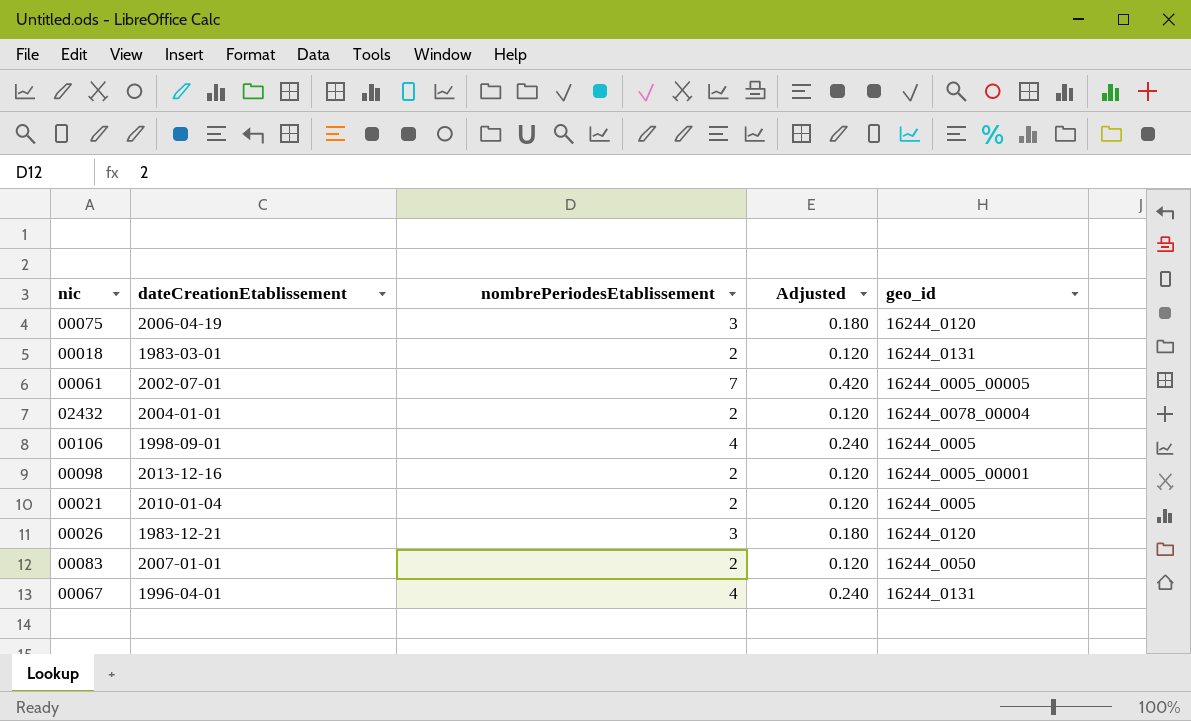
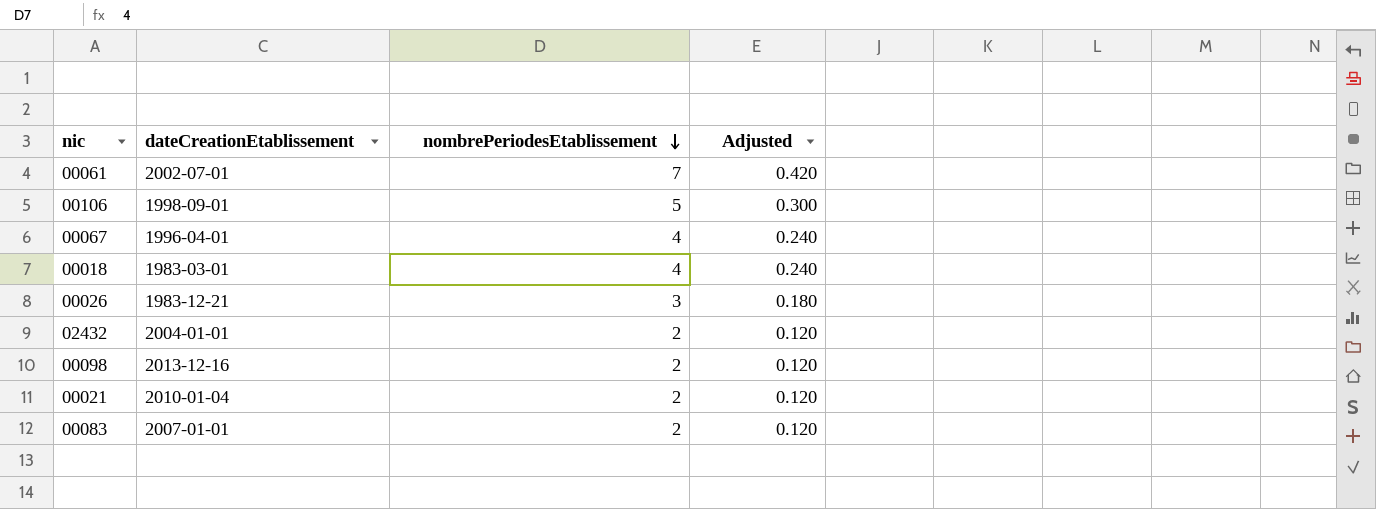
row order: none -> nombrePeriodesEtablissement descending
column geo_id | position: 5 -> none
row 00075: 2006-04-19 | 3 | 0.180 | 16244_0120 -> none
00106 | nombrePeriodesEtablissement: 4 -> 5
00106 | Adjusted: 0.240 -> 0.300
00018 | nombrePeriodesEtablissement: 2 -> 4
00018 | Adjusted: 0.120 -> 0.240

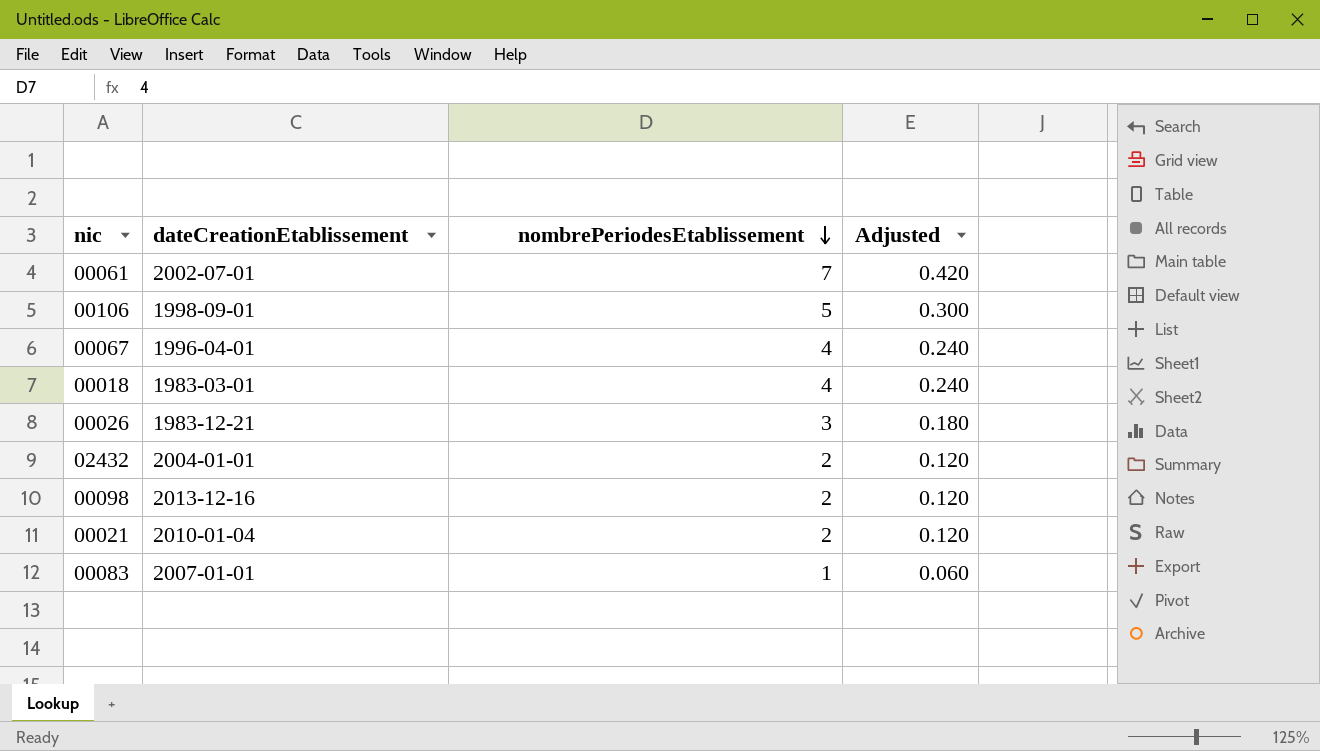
00083 | nombrePeriodesEtablissement: 2 -> 1
00083 | Adjusted: 0.120 -> 0.060

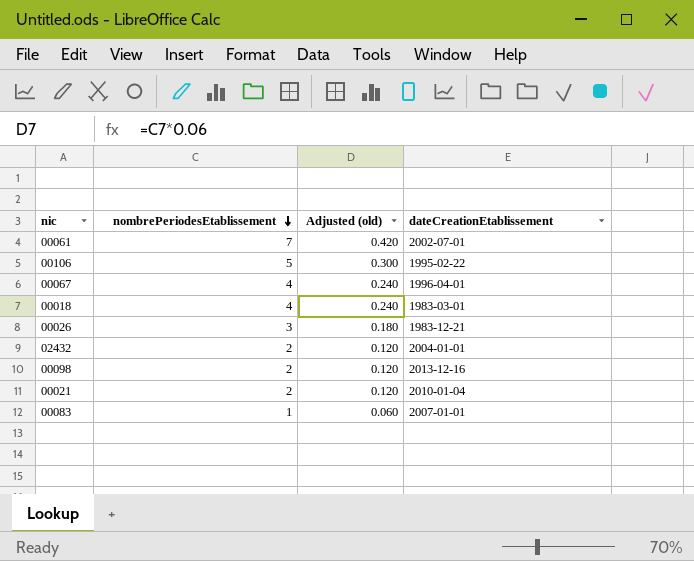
column name: Adjusted -> Adjusted (old)
column dateCreationEtablissement | position: 2 -> 4
00106 | dateCreationEtablissement: 1998-09-01 -> 1995-02-22

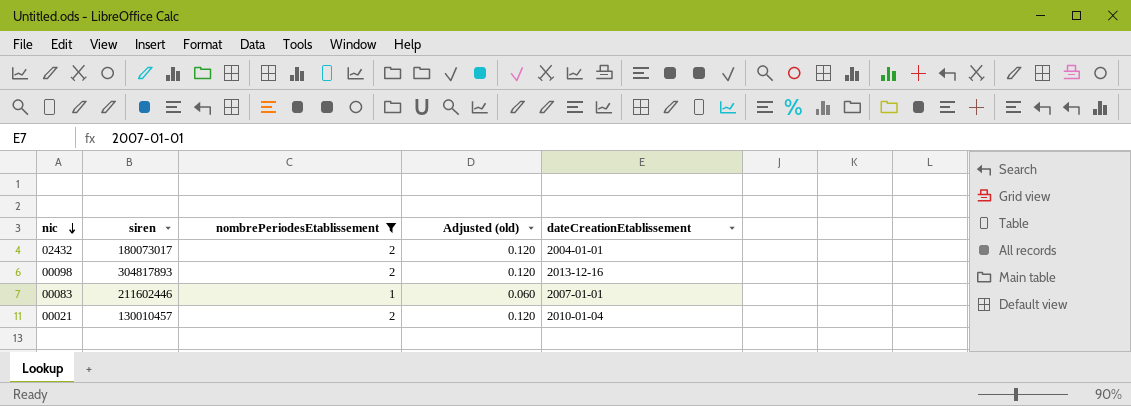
filter: none -> nombrePeriodesEtablissement <= 2
row order: nombrePeriodesEtablissement descending -> nic descending
column siren | position: none -> 2

